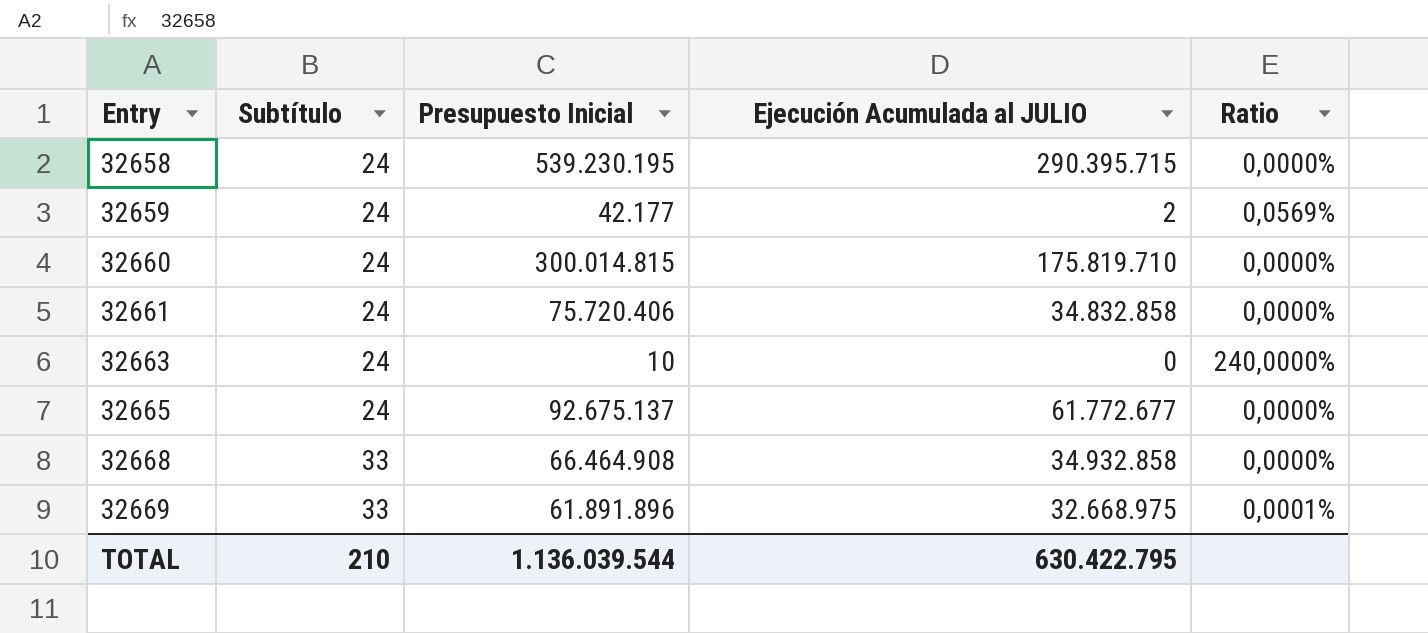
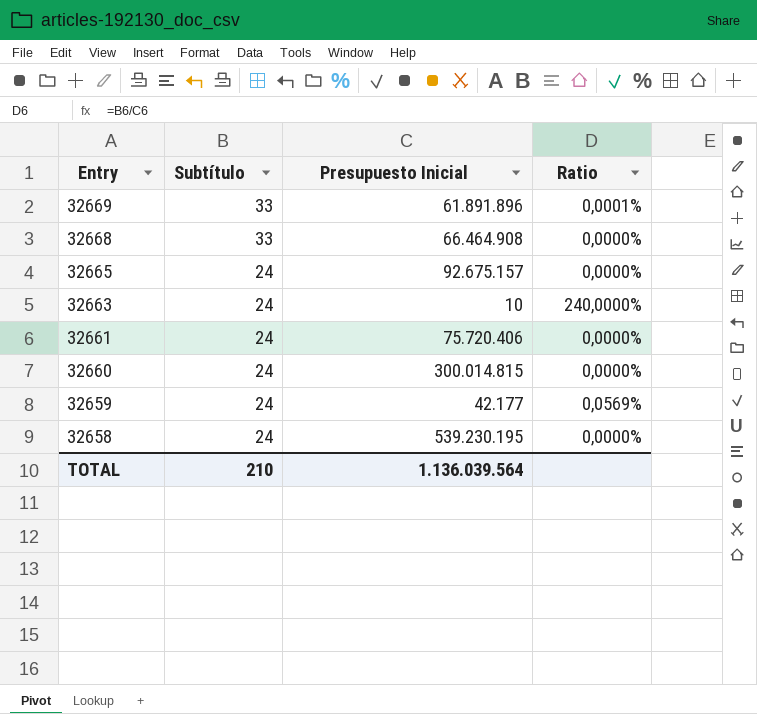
row order: Entry ascending -> Entry descending
column Ejecución Acumulada al JULIO | position: 4 -> none
32665 | Presupuesto Inicial: 92.675.137 -> 92.675.157
TOTAL | Presupuesto Inicial: 1.136.039.544 -> 1.136.039.564

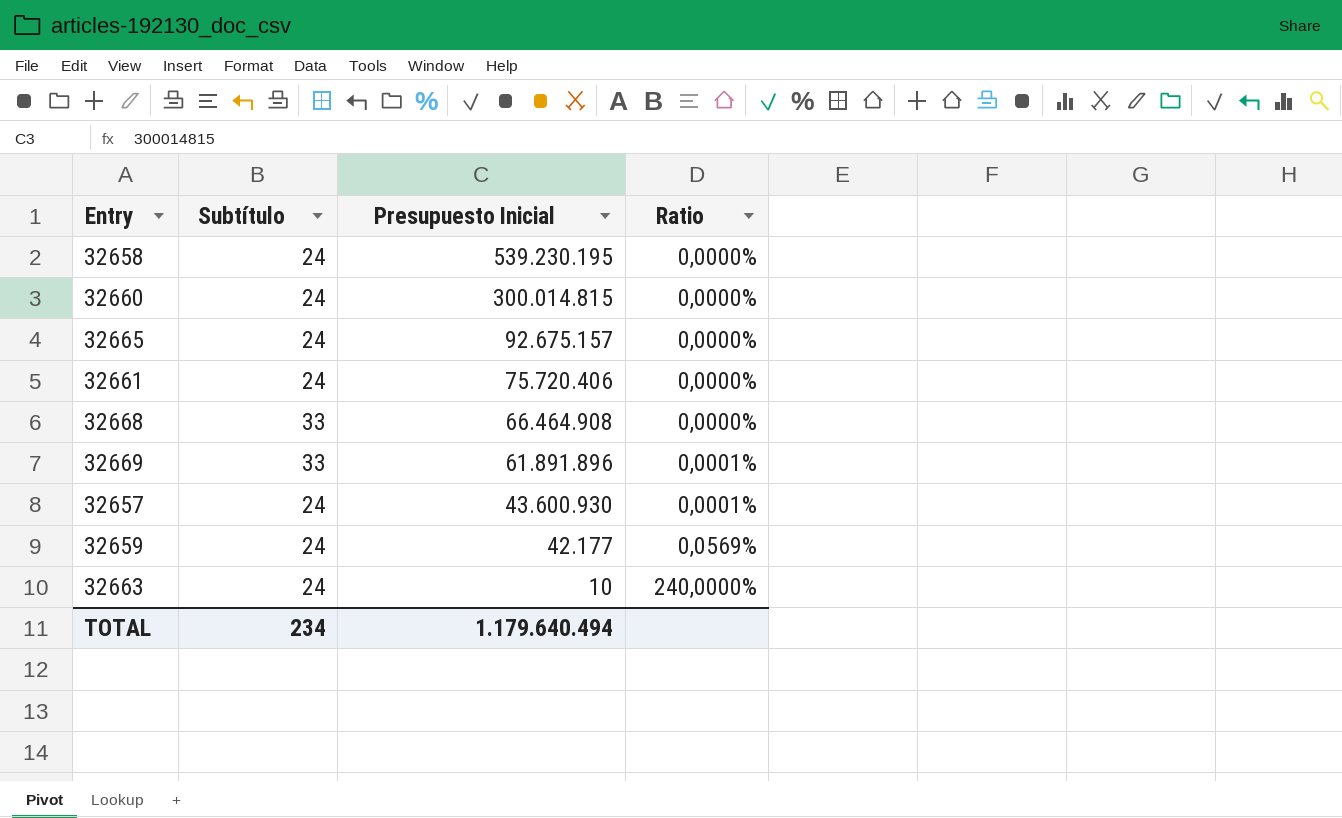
row order: Entry descending -> Presupuesto Inicial descending
row 32657: none -> 24 | 43.600.930 | 0,0001%
TOTAL | Subtítulo: 210 -> 234
TOTAL | Presupuesto Inicial: 1.136.039.564 -> 1.179.640.494

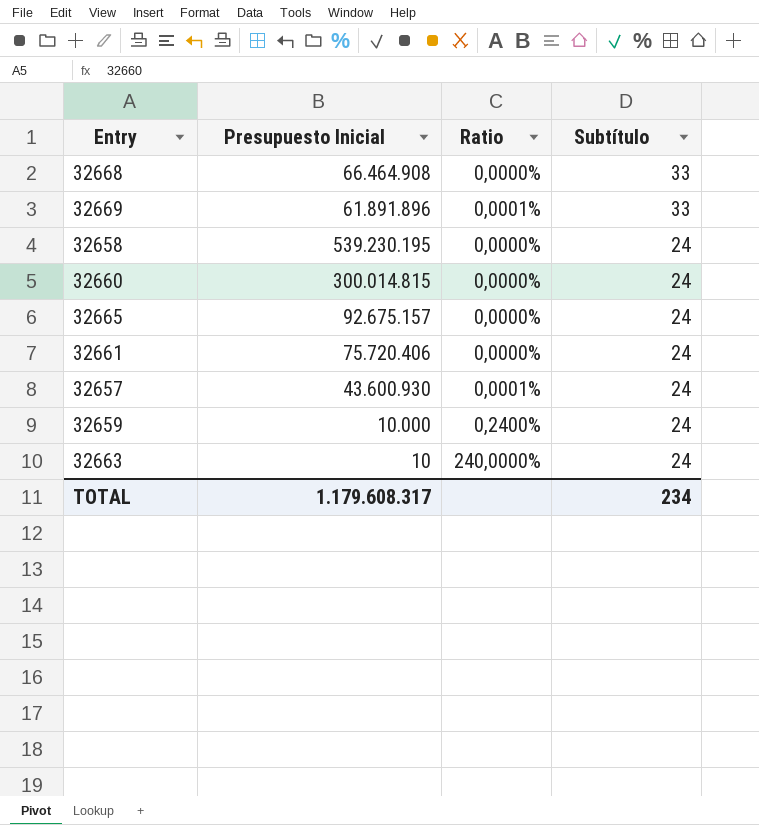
row order: Presupuesto Inicial descending -> Subtítulo descending
column Subtítulo | position: 2 -> 4
32659 | Presupuesto Inicial: 42.177 -> 10.000
32659 | Ratio: 0,0569% -> 0,2400%
TOTAL | Presupuesto Inicial: 1.179.640.494 -> 1.179.608.317

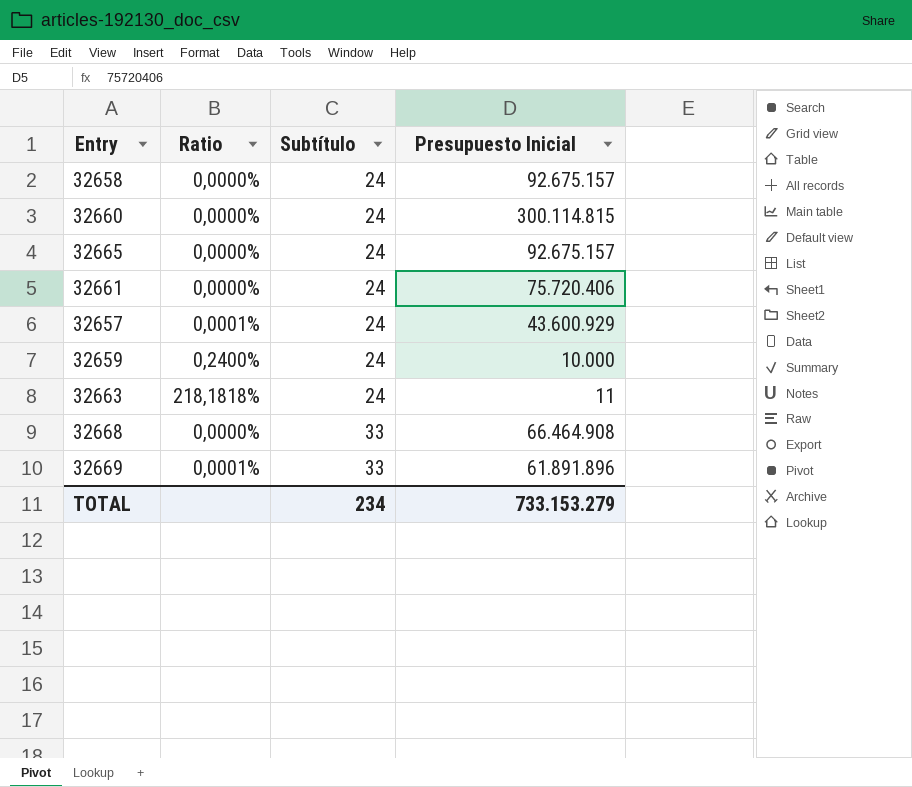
row order: Subtítulo descending -> Subtítulo ascending
column Presupuesto Inicial | position: 2 -> 4
32658 | Presupuesto Inicial: 539.230.195 -> 92.675.157
32660 | Presupuesto Inicial: 300.014.815 -> 300.114.815
32657 | Presupuesto Inicial: 43.600.930 -> 43.600.929
32663 | Ratio: 240,0000% -> 218,1818%
32663 | Presupuesto Inicial: 10 -> 11
TOTAL | Presupuesto Inicial: 1.179.608.317 -> 733.153.279

